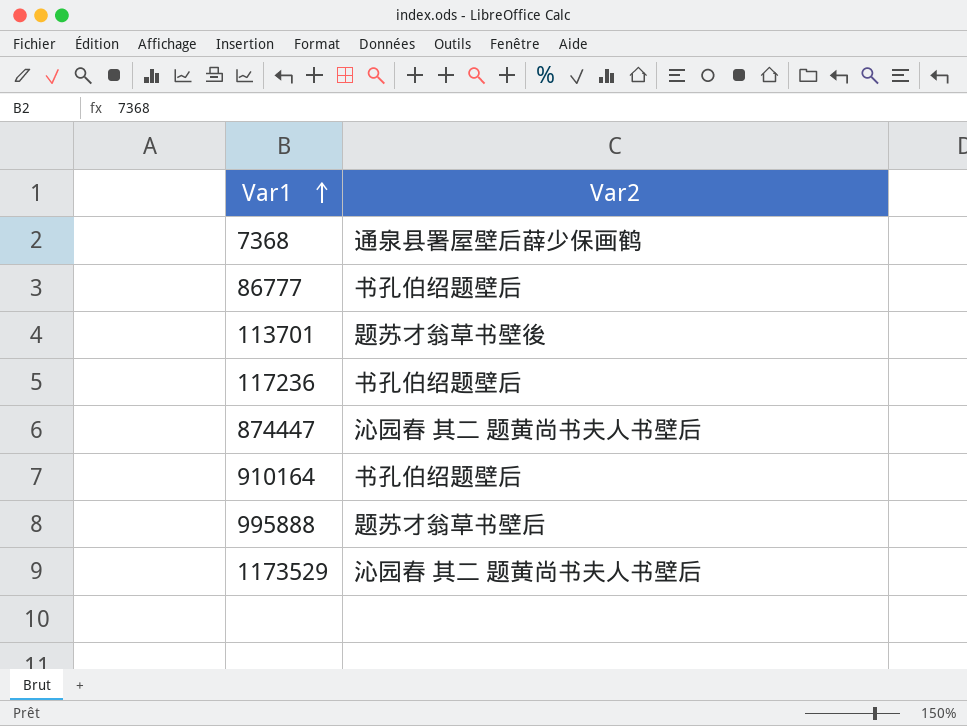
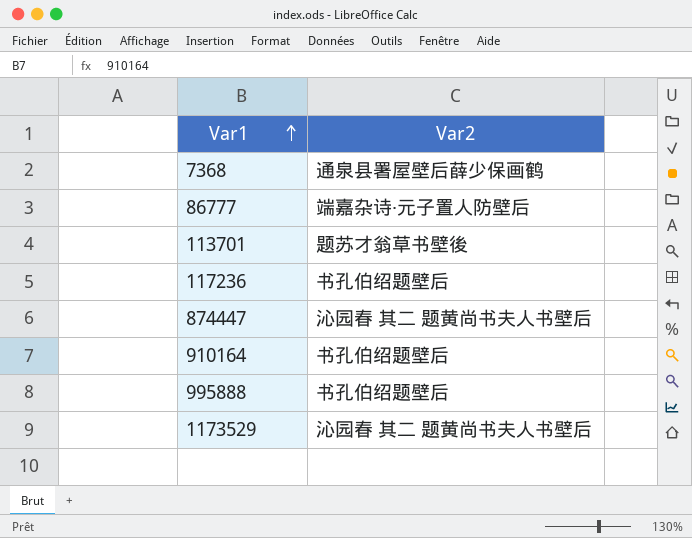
86777 | Var2: 书孔伯绍题壁后 -> 端嘉杂诗·元子置人防壁后
995888 | Var2: 题苏才翁草书壁后 -> 书孔伯绍题壁后

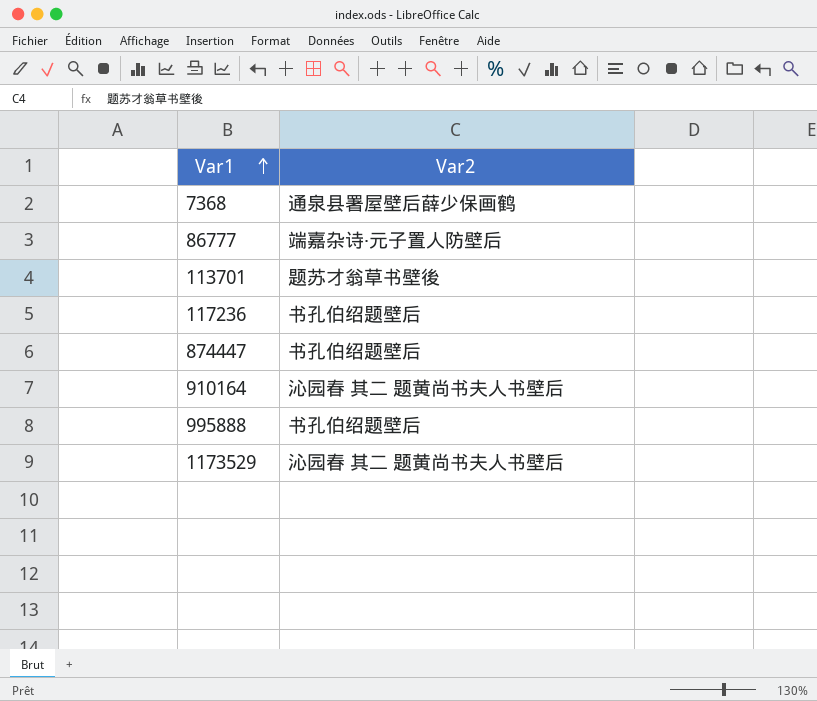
874447 | Var2: 沁园春 其二 题黄尚书夫人书壁后 -> 书孔伯绍题壁后
910164 | Var2: 书孔伯绍题壁后 -> 沁园春 其二 题黄尚书夫人书壁后

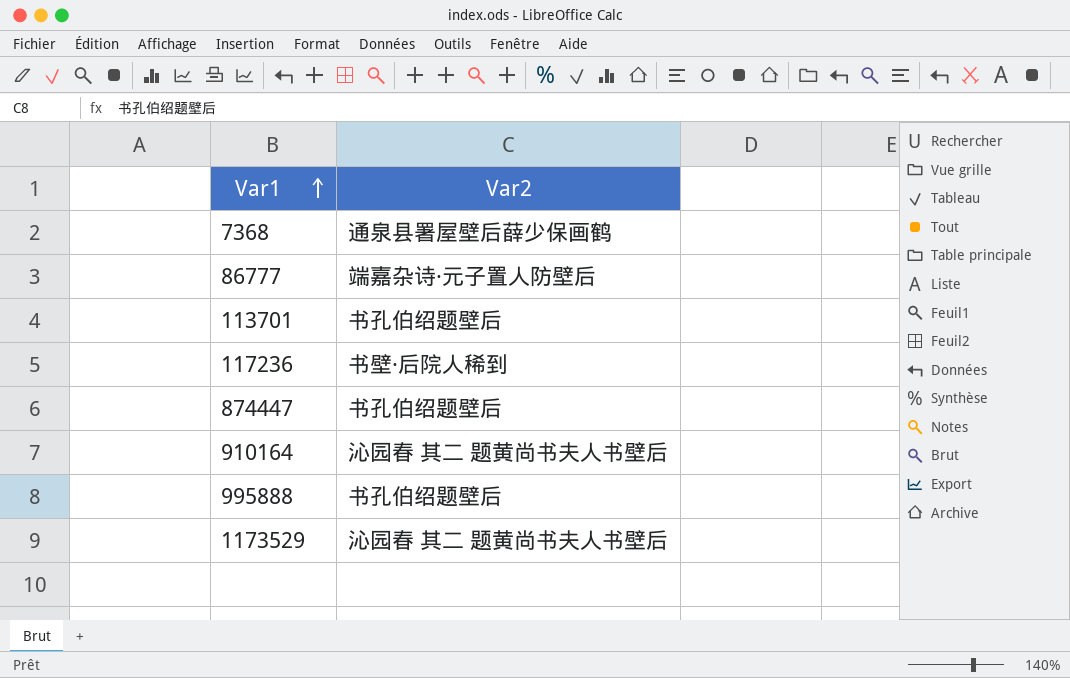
113701 | Var2: 题苏才翁草书壁後 -> 书孔伯绍题壁后
117236 | Var2: 书孔伯绍题壁后 -> 书壁·后院人稀到

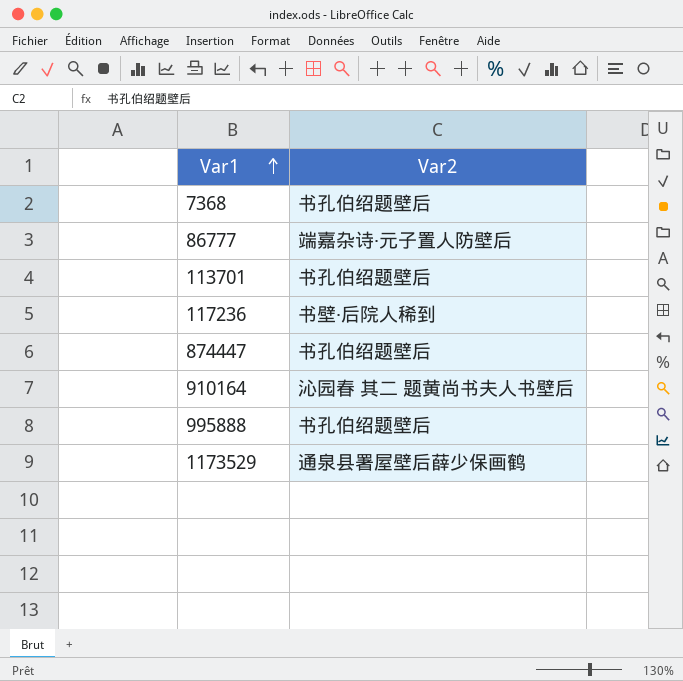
7368 | Var2: 通泉县署屋壁后薛少保画鹤 -> 书孔伯绍题壁后
1173529 | Var2: 沁园春 其二 题黄尚书夫人书壁后 -> 通泉县署屋壁后薛少保画鹤

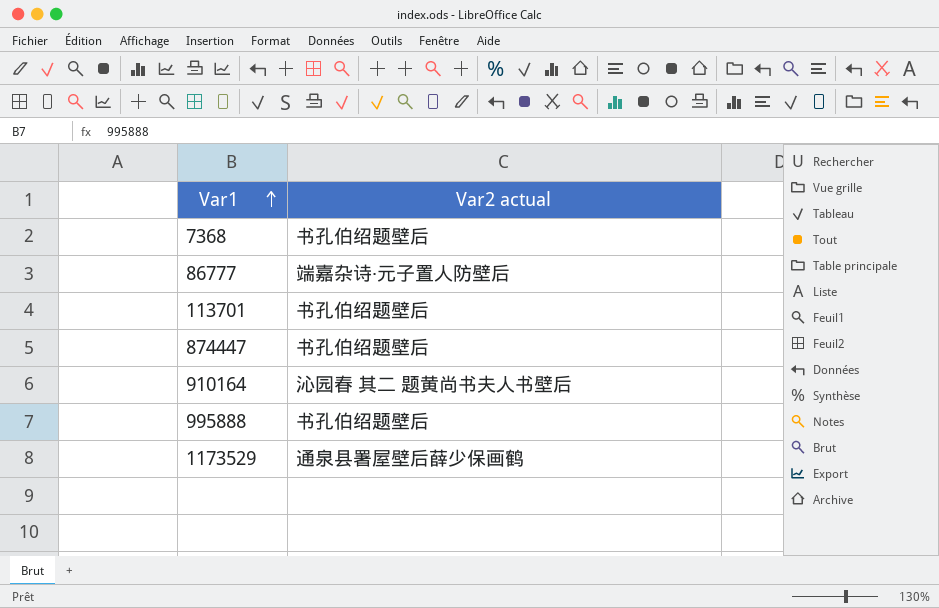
column name: Var2 -> Var2 actual
row 117236: 书壁·后院人稀到 -> none

